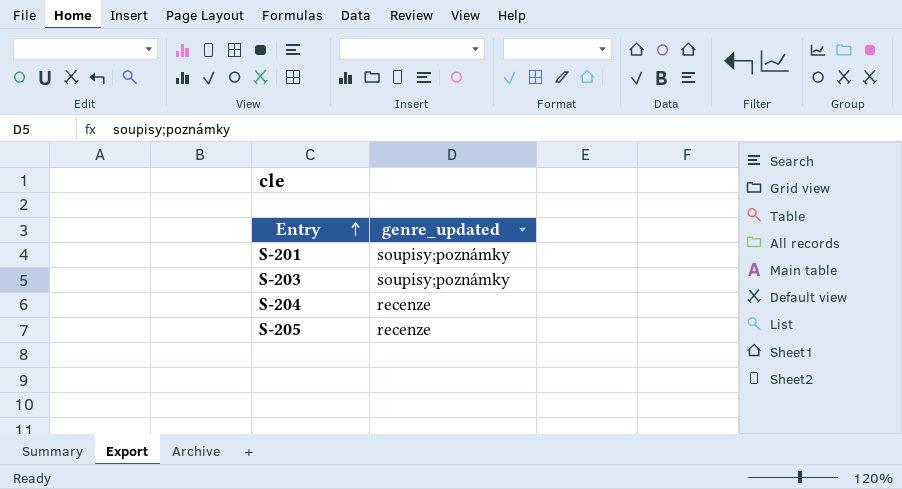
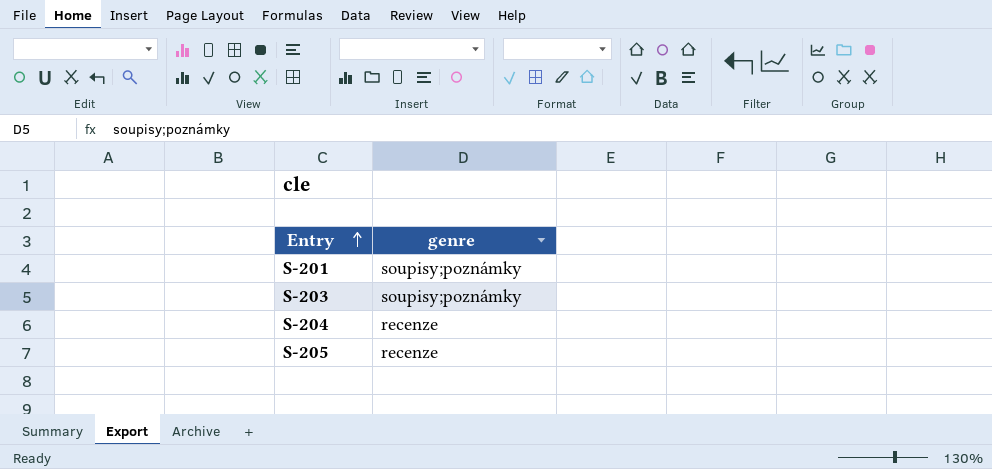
column name: genre_updated -> genre

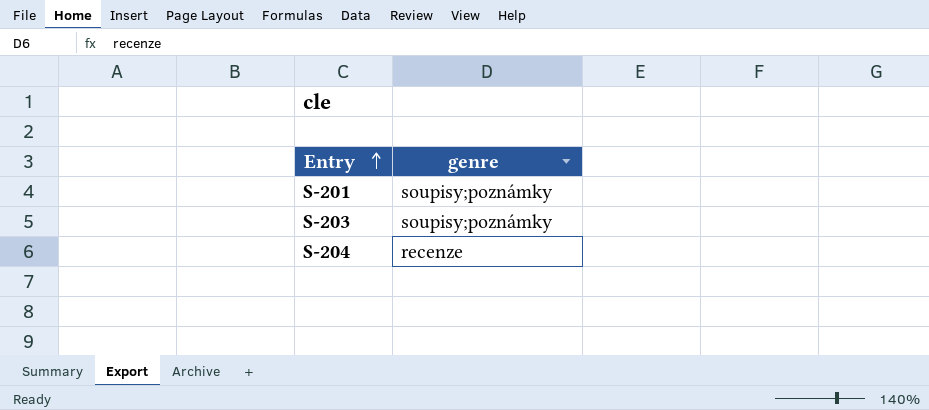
row S-205: recenze -> none

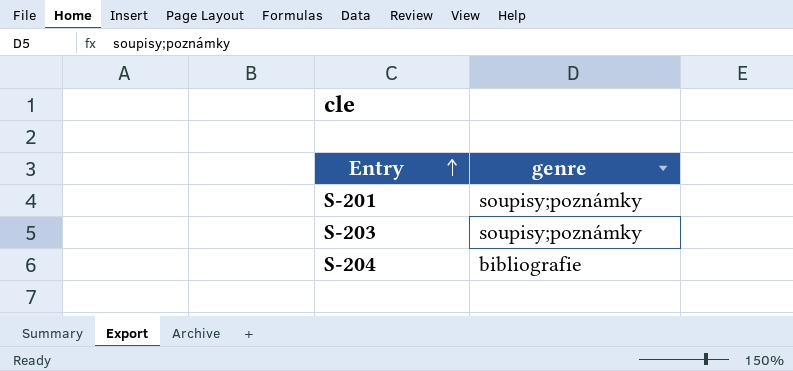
S-204 | genre: recenze -> bibliografie

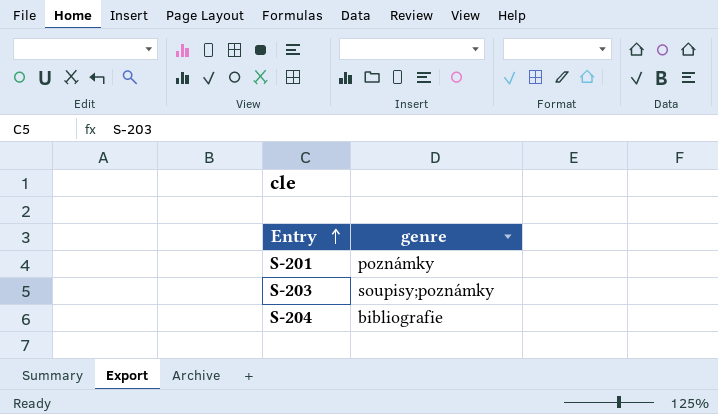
S-201 | genre: soupisy;poznámky -> poznámky

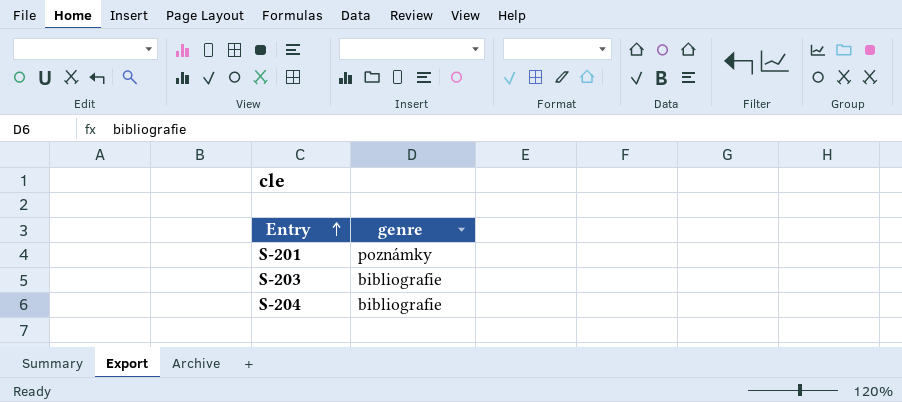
S-203 | genre: soupisy;poznámky -> bibliografie

